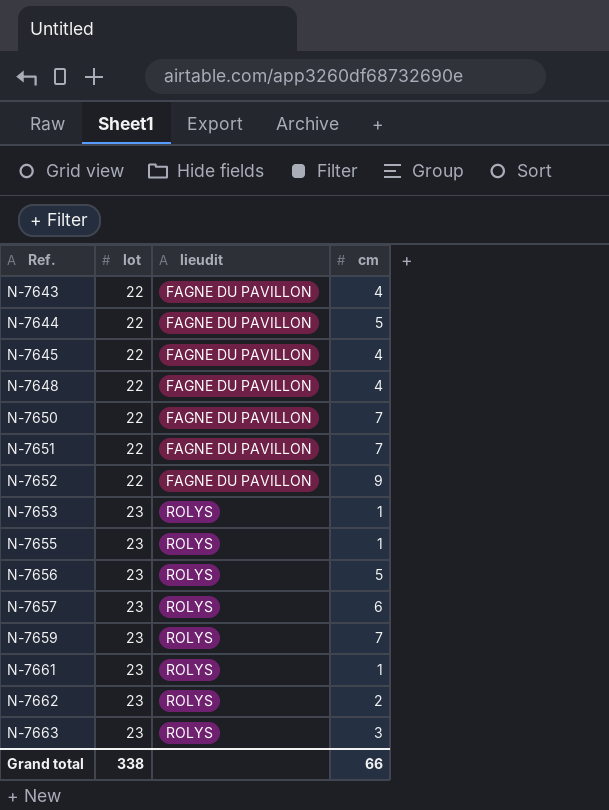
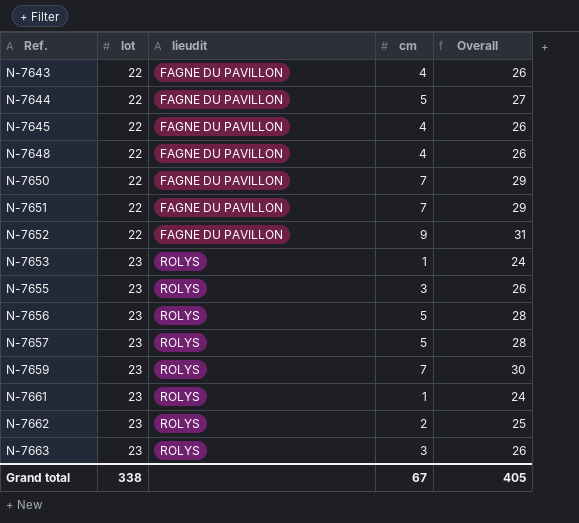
column Overall | formula: none -> [lot] + [cm]
N-7655 | cm: 1 -> 3
N-7657 | cm: 6 -> 5
Grand total | cm: 66 -> 67

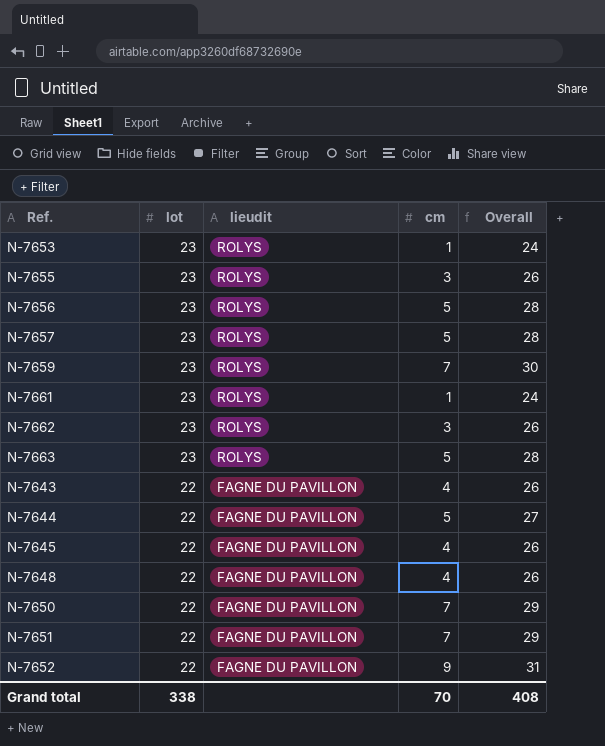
row order: Ref. ascending -> lot descending
N-7662 | cm: 2 -> 3
N-7662 | Overall: 25 -> 26
N-7663 | cm: 3 -> 5
N-7663 | Overall: 26 -> 28
Grand total | cm: 67 -> 70
Grand total | Overall: 405 -> 408

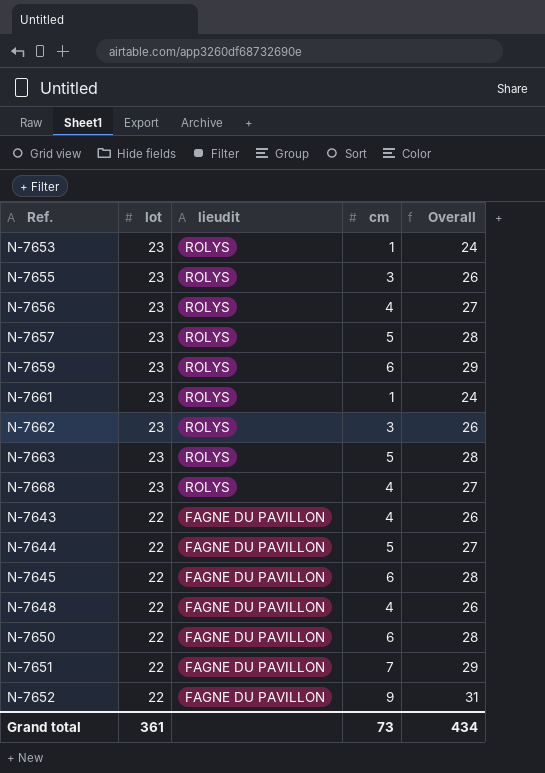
N-7656 | cm: 5 -> 4
N-7656 | Overall: 28 -> 27
N-7659 | cm: 7 -> 6
N-7659 | Overall: 30 -> 29
row N-7668: none -> 23 | ROLYS | 4 | 27
N-7645 | cm: 4 -> 6
N-7645 | Overall: 26 -> 28
N-7650 | cm: 7 -> 6
N-7650 | Overall: 29 -> 28
Grand total | lot: 338 -> 361
Grand total | cm: 70 -> 73
Grand total | Overall: 408 -> 434

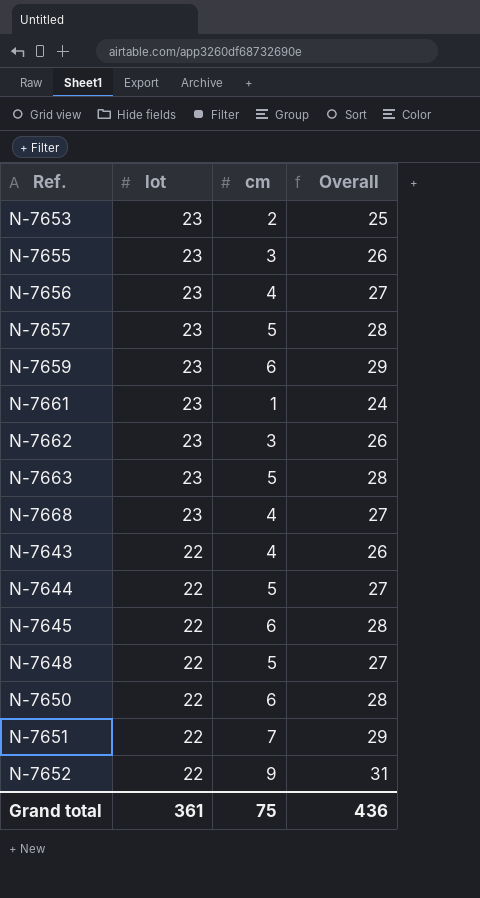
column lieudit | position: 3 -> none
N-7653 | cm: 1 -> 2
N-7653 | Overall: 24 -> 25
N-7648 | cm: 4 -> 5
N-7648 | Overall: 26 -> 27
Grand total | cm: 73 -> 75
Grand total | Overall: 434 -> 436

